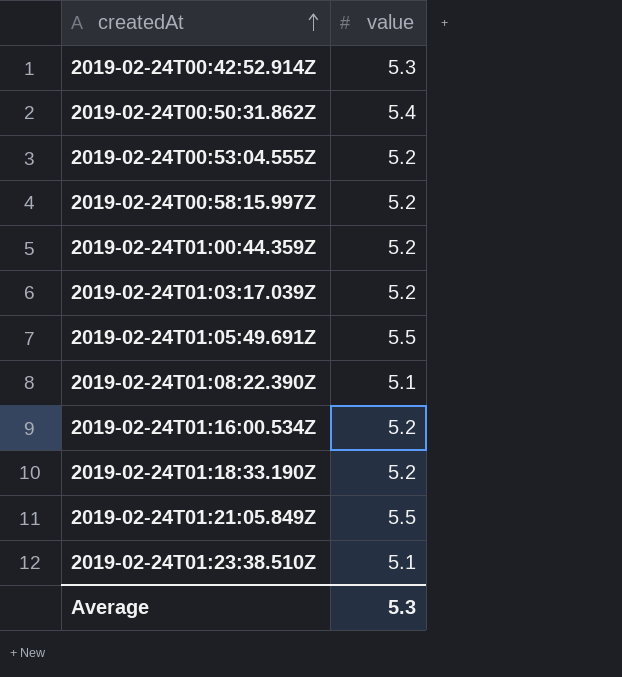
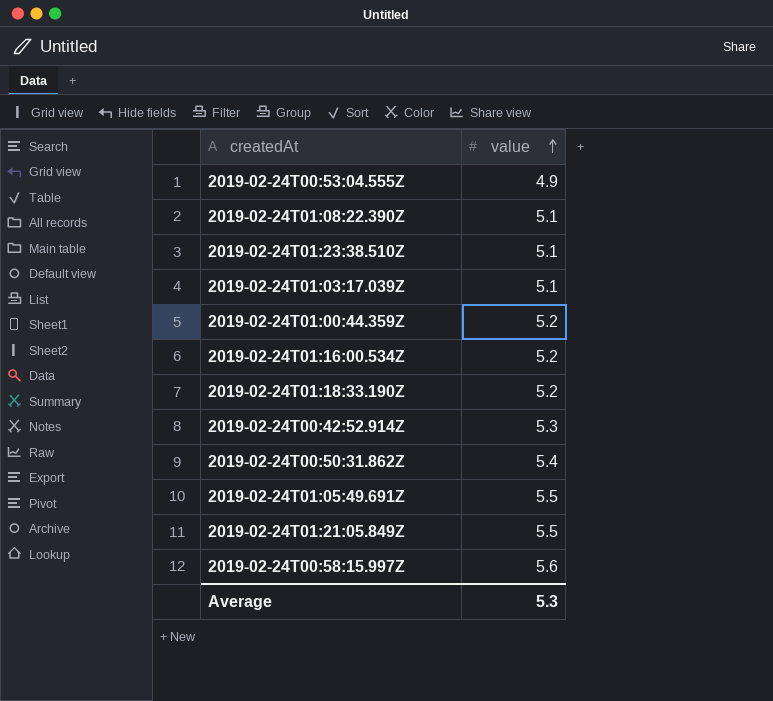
row order: createdAt ascending -> value ascending
2019-02-24T00:53:04.555Z | value: 5.2 -> 4.9
2019-02-24T01:03:17.039Z | value: 5.2 -> 5.1
2019-02-24T00:58:15.997Z | value: 5.2 -> 5.6

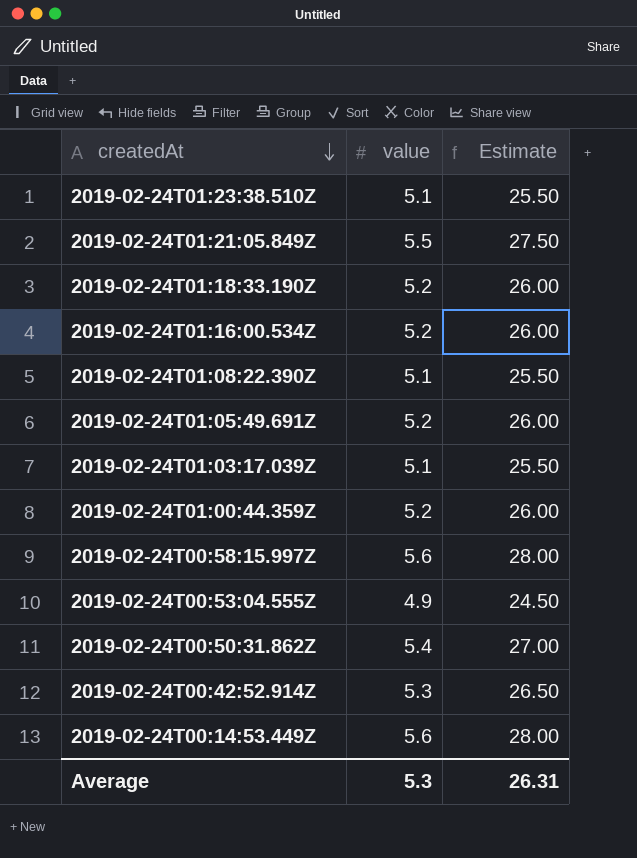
row order: value ascending -> createdAt descending
column Estimate | formula: none -> [value] * 5
2019-02-24T01:05:49.691Z | value: 5.5 -> 5.2
row 2019-02-24T00:14:53.449Z: none -> 5.6 | 28.00

